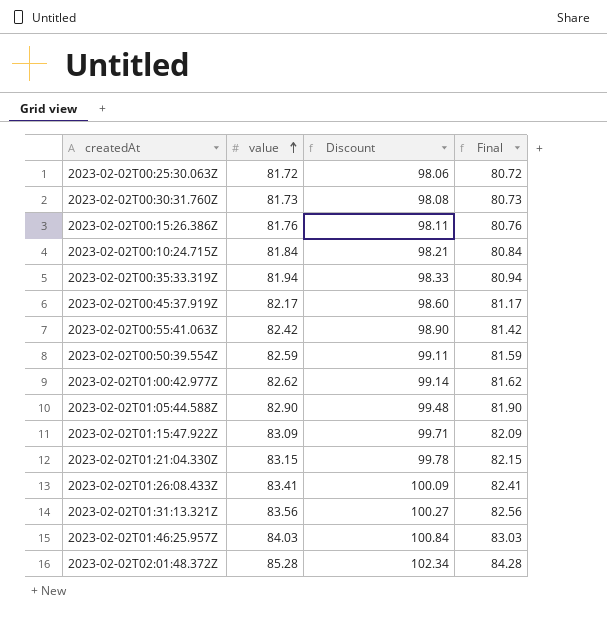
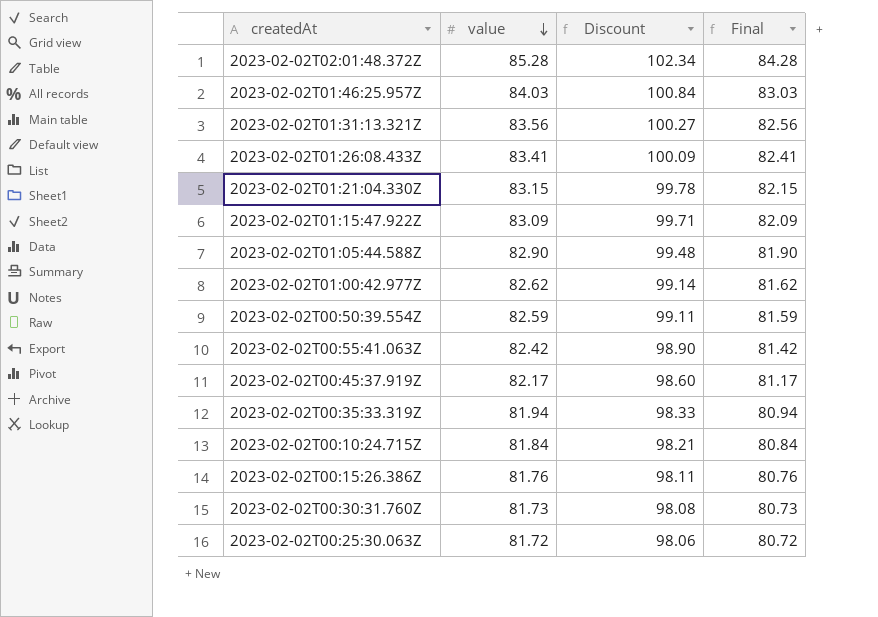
row order: value ascending -> value descending

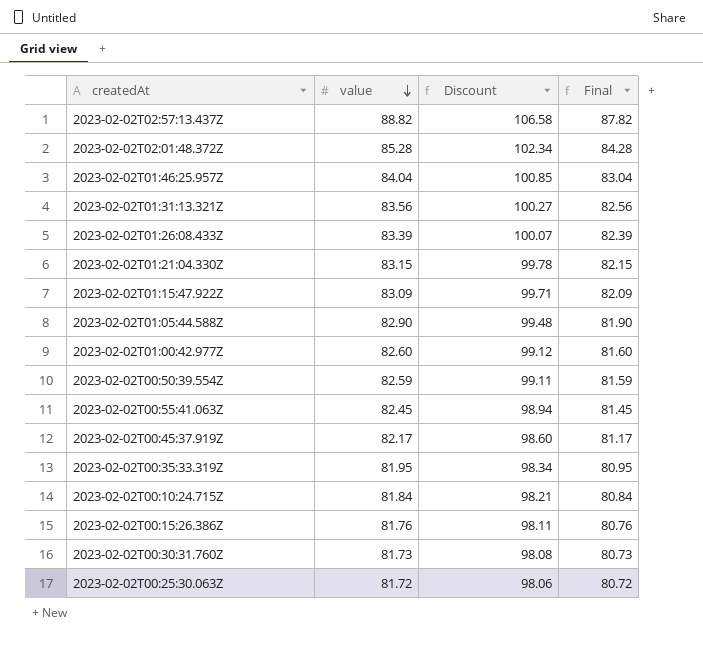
row 2023-02-02T02:57:13.437Z: none -> 88.82 | 106.58 | 87.82
2023-02-02T01:46:25.957Z | value: 84.03 -> 84.04
2023-02-02T01:46:25.957Z | Discount: 100.84 -> 100.85
2023-02-02T01:46:25.957Z | Final: 83.03 -> 83.04
2023-02-02T01:26:08.433Z | value: 83.41 -> 83.39
2023-02-02T01:26:08.433Z | Discount: 100.09 -> 100.07
2023-02-02T01:26:08.433Z | Final: 82.41 -> 82.39
2023-02-02T01:00:42.977Z | value: 82.62 -> 82.60
2023-02-02T01:00:42.977Z | Discount: 99.14 -> 99.12
2023-02-02T01:00:42.977Z | Final: 81.62 -> 81.60
2023-02-02T00:55:41.063Z | value: 82.42 -> 82.45
2023-02-02T00:55:41.063Z | Discount: 98.90 -> 98.94
2023-02-02T00:55:41.063Z | Final: 81.42 -> 81.45
2023-02-02T00:35:33.319Z | value: 81.94 -> 81.95
2023-02-02T00:35:33.319Z | Discount: 98.33 -> 98.34
2023-02-02T00:35:33.319Z | Final: 80.94 -> 80.95

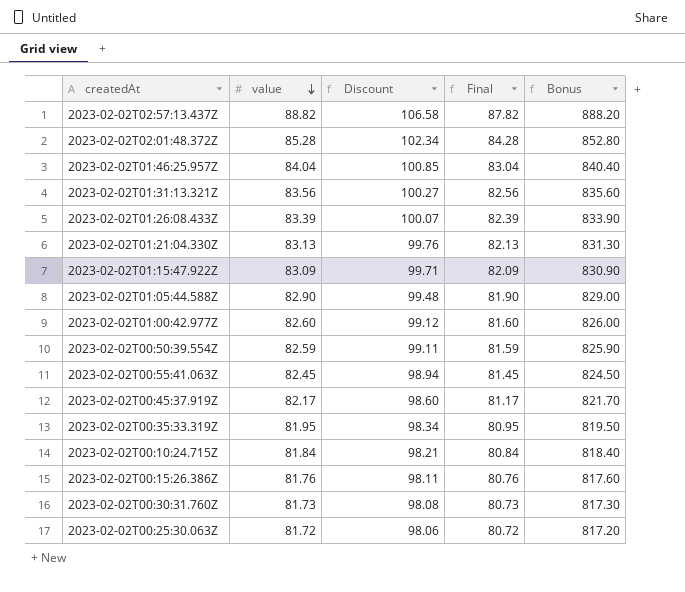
column Bonus | formula: none -> [value] * 10
2023-02-02T01:21:04.330Z | value: 83.15 -> 83.13
2023-02-02T01:21:04.330Z | Discount: 99.78 -> 99.76
2023-02-02T01:21:04.330Z | Final: 82.15 -> 82.13

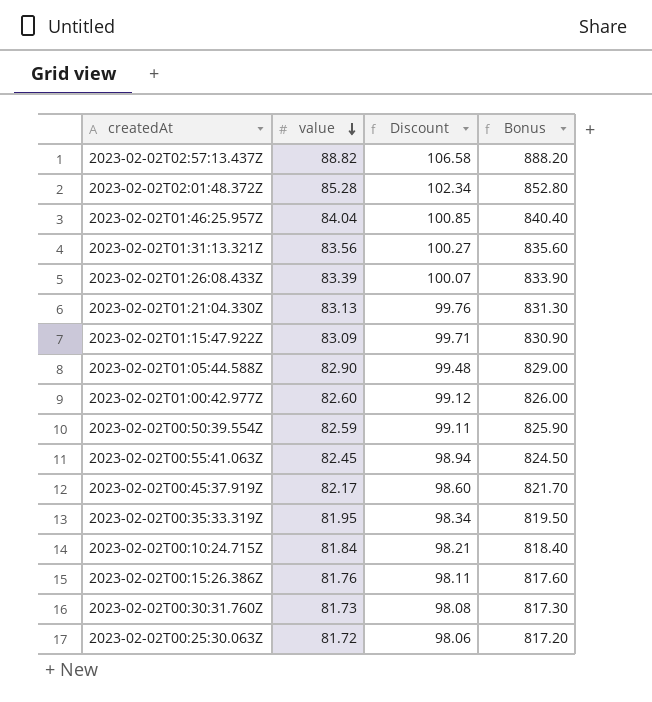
column Final | formula: [value] - 1 -> none

